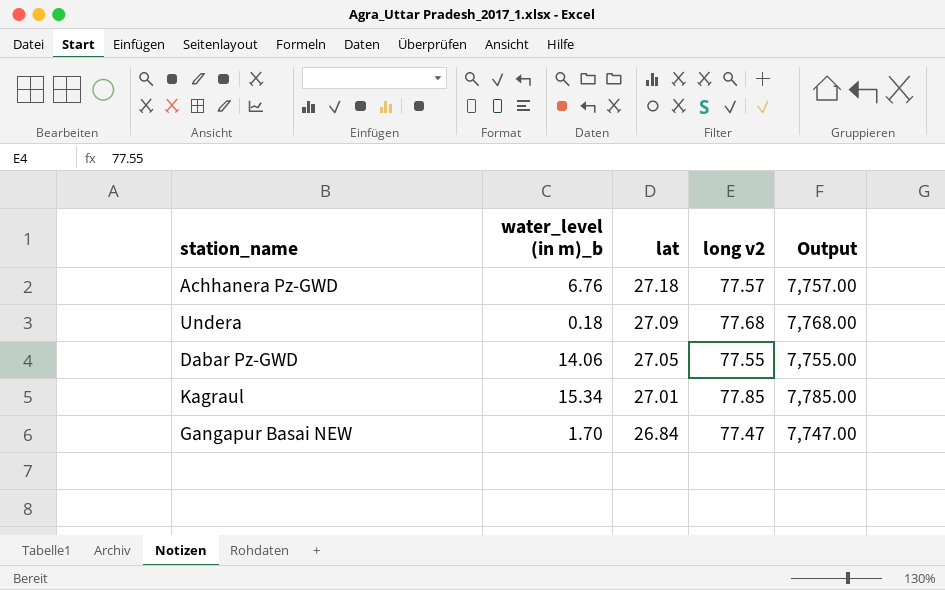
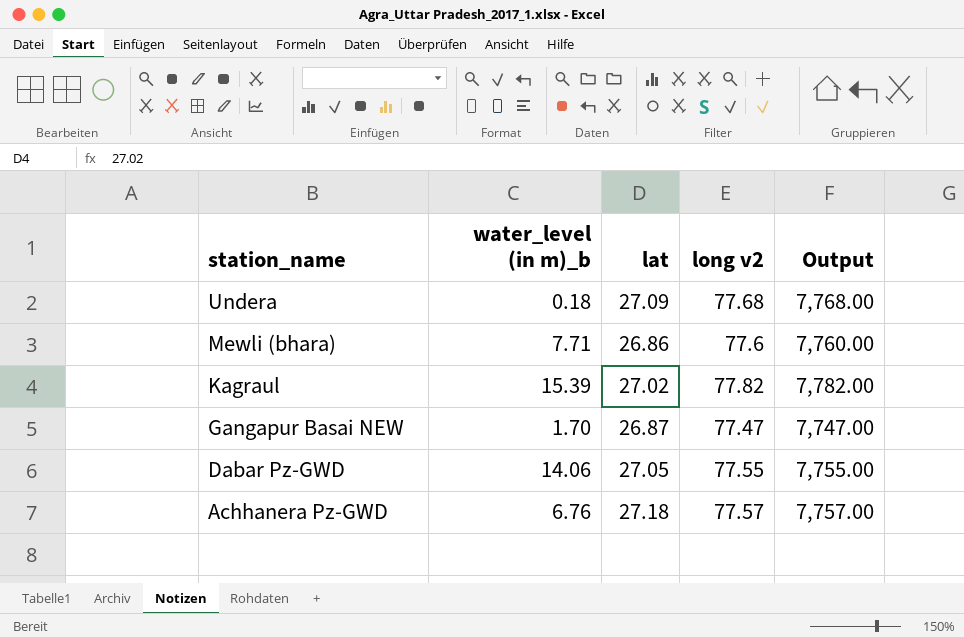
row order: lat descending -> station_name descending
row Mewli (bhara): none -> 7.71 | 26.86 | 77.6 | 7,760.00
Kagraul | water_level (in m)_b: 15.34 -> 15.39
Kagraul | lat: 27.01 -> 27.02
Kagraul | long v2: 77.85 -> 77.82
Kagraul | Output: 7,785.00 -> 7,782.00
Gangapur Basai NEW | lat: 26.84 -> 26.87

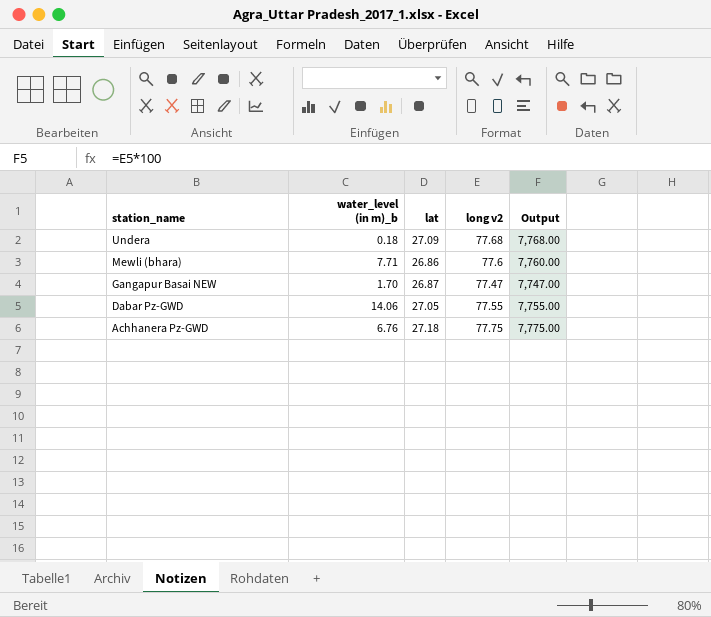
row Kagraul: 15.39 | 27.02 | 77.82 | 7,782.00 -> none
Achhanera Pz-GWD | long v2: 77.57 -> 77.75
Achhanera Pz-GWD | Output: 7,757.00 -> 7,775.00

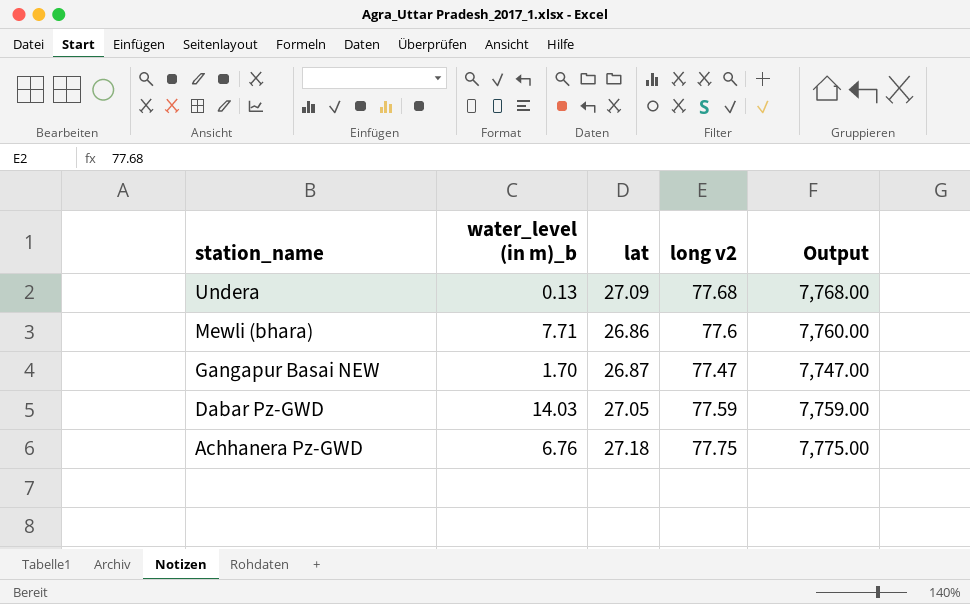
Undera | water_level (in m)_b: 0.18 -> 0.13
Dabar Pz-GWD | water_level (in m)_b: 14.06 -> 14.03
Dabar Pz-GWD | long v2: 77.55 -> 77.59
Dabar Pz-GWD | Output: 7,755.00 -> 7,759.00

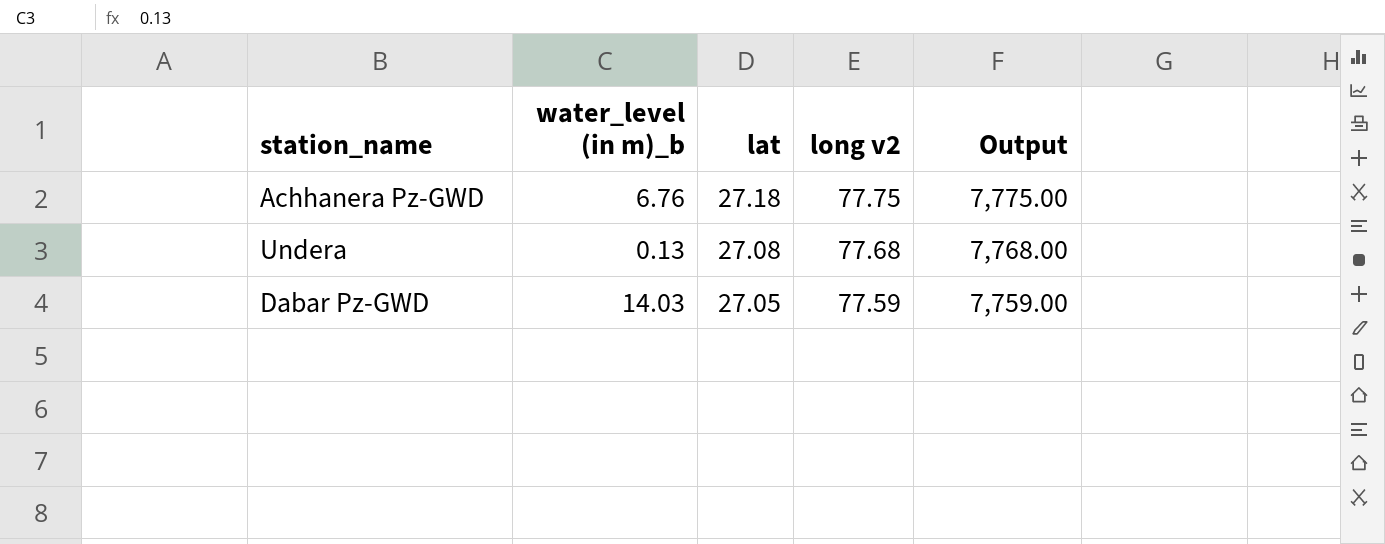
row order: station_name descending -> lat descending
row Mewli (bhara): 7.71 | 26.86 | 77.6 | 7,760.00 -> none
row Gangapur Basai NEW: 1.70 | 26.87 | 77.47 | 7,747.00 -> none
Undera | lat: 27.09 -> 27.08

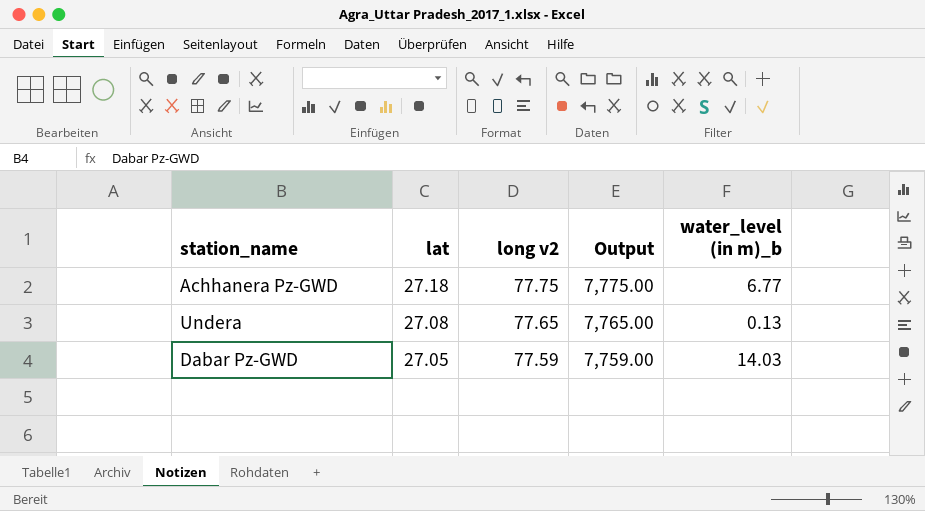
column water_level (in m)_b | position: 2 -> 5
Achhanera Pz-GWD | water_level (in m)_b: 6.76 -> 6.77
Undera | long v2: 77.68 -> 77.65
Undera | Output: 7,768.00 -> 7,765.00

